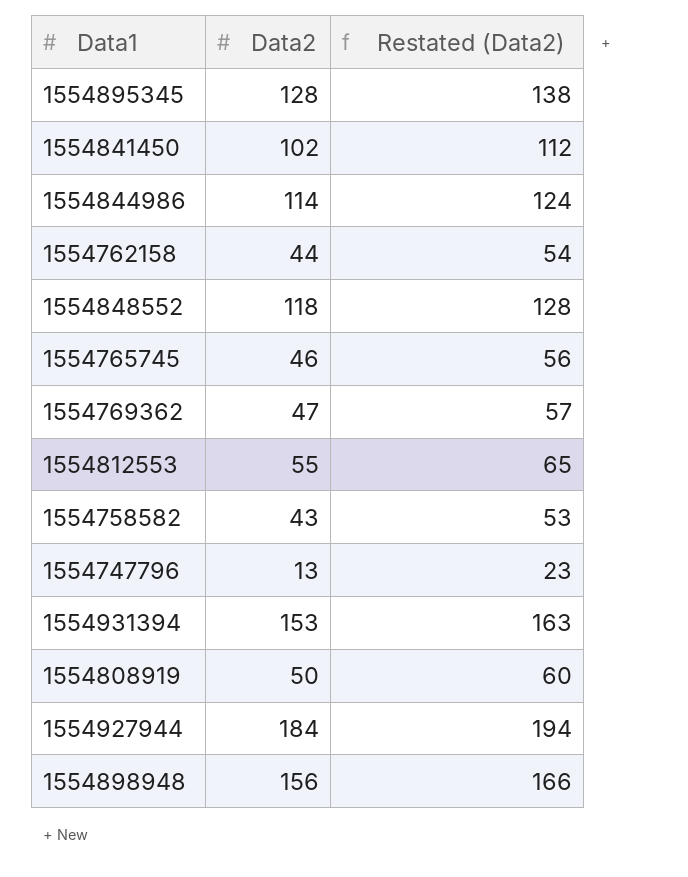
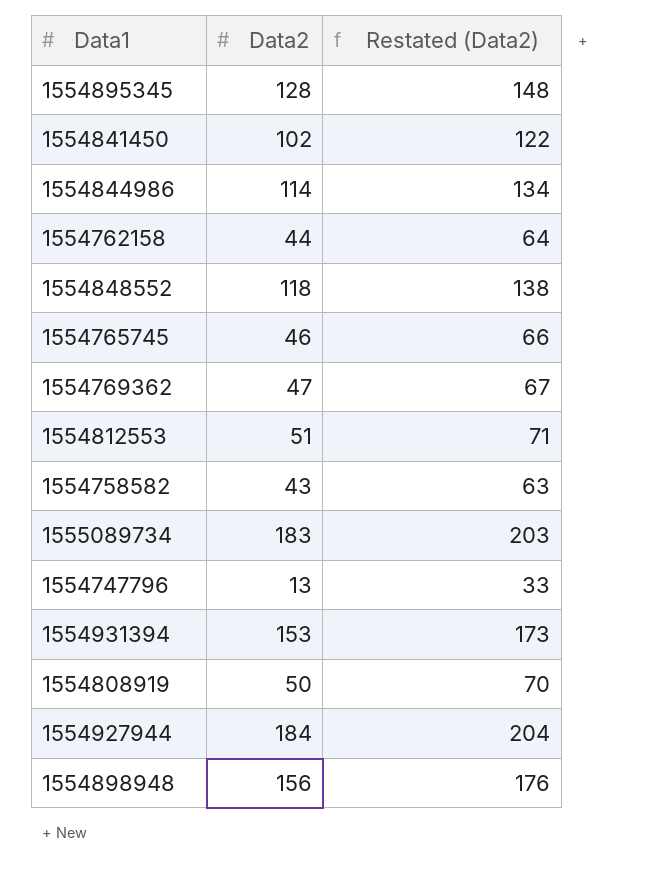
column Restated (Data2) | formula: [Data2] + 10 -> [Data2] + 20
1554812553 | Data2: 55 -> 51
row 1555089734: none -> 183 | 203

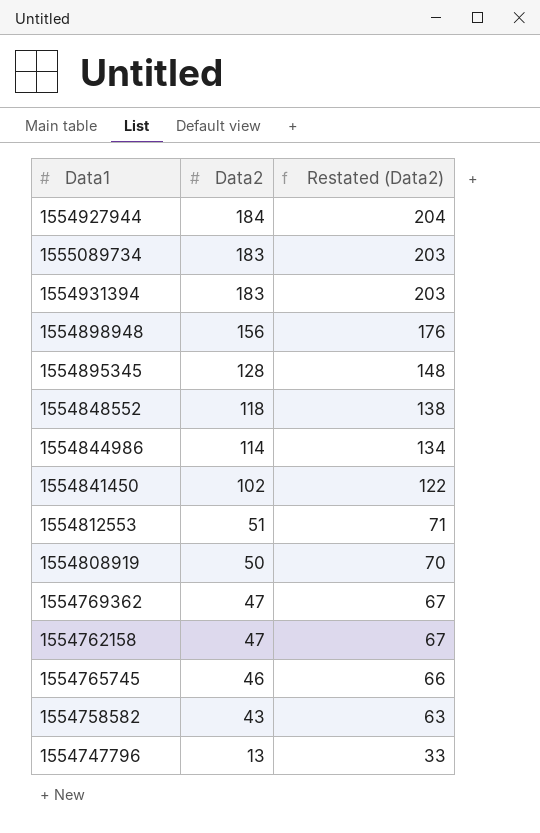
row order: none -> Data2 descending
1554931394 | Data2: 153 -> 183
1554931394 | Restated (Data2): 173 -> 203
1554762158 | Data2: 44 -> 47
1554762158 | Restated (Data2): 64 -> 67

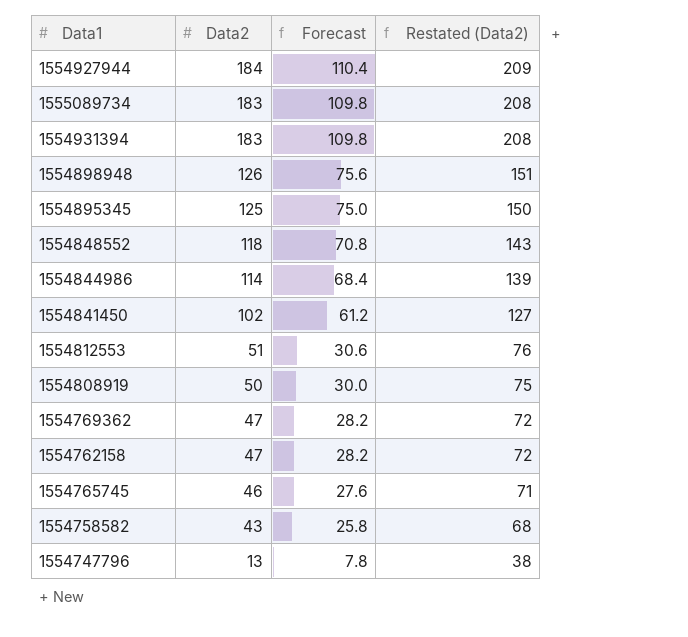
column Forecast | formula: none -> [Data2] * 0.6
column Restated (Data2) | formula: [Data2] + 20 -> [Data2] + 25
1554898948 | Data2: 156 -> 126
1554895345 | Data2: 128 -> 125

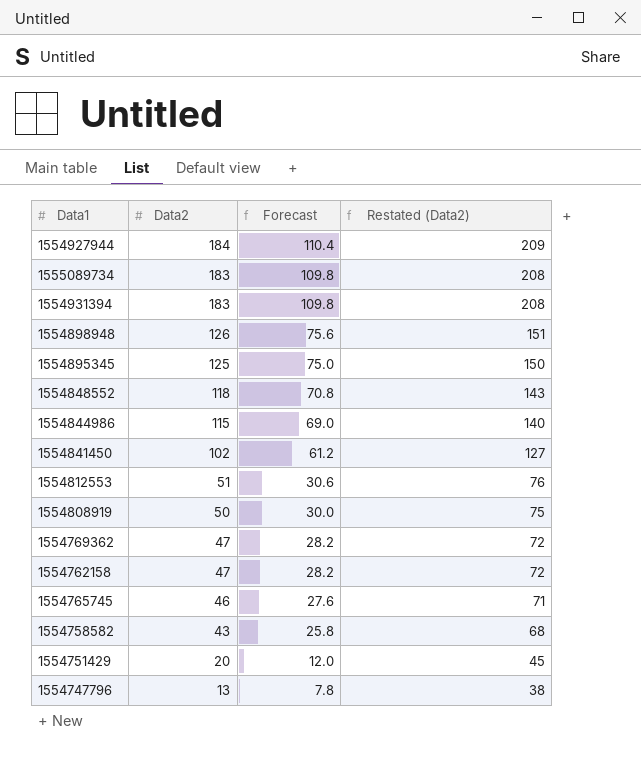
1554844986 | Data2: 114 -> 115
1554844986 | Forecast: 68.4 -> 69.0
1554844986 | Restated (Data2): 139 -> 140
row 1554751429: none -> 20 | 12.0 | 45

